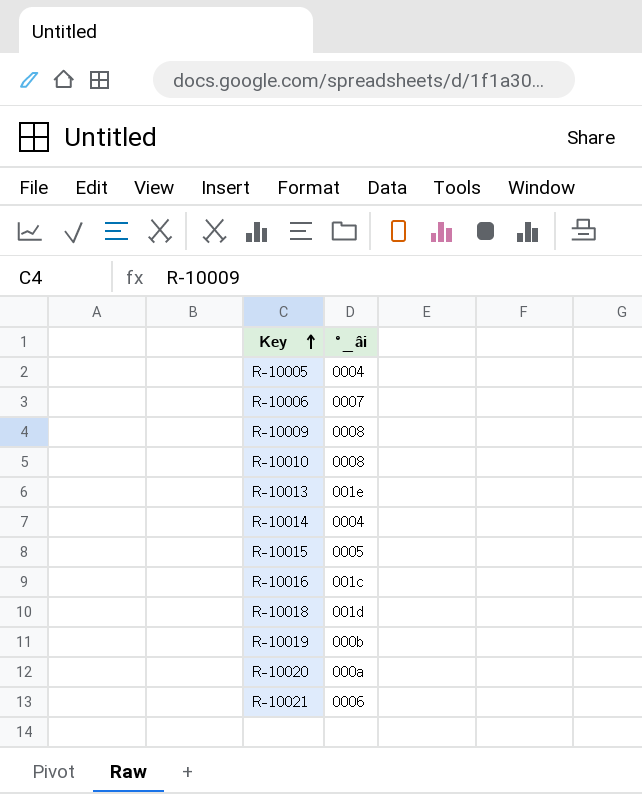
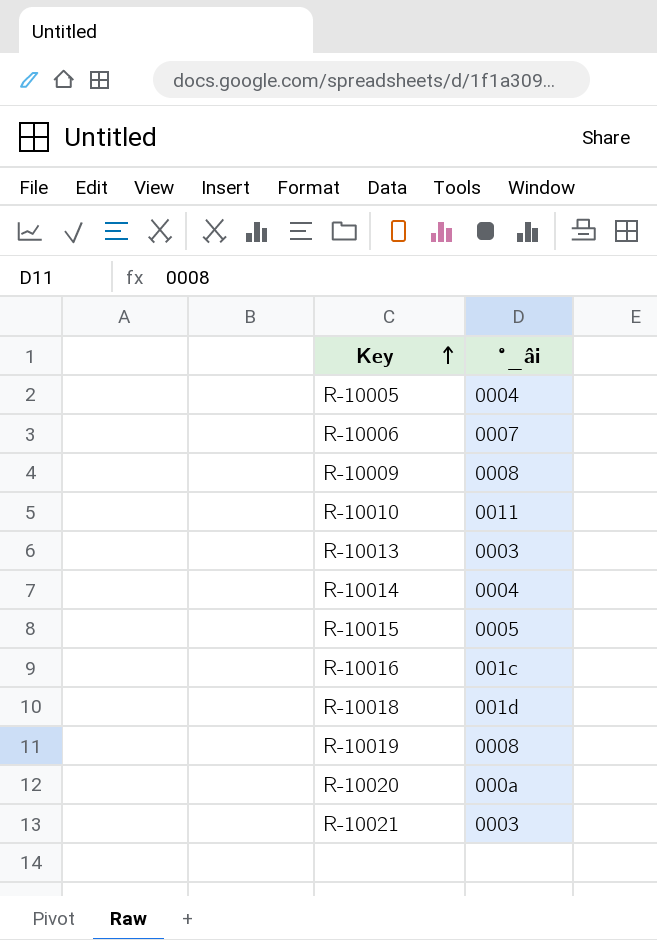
R-10010 | °_âi: 0008 -> 0011
R-10013 | °_âi: 001e -> 0003
R-10019 | °_âi: 000b -> 0008
R-10021 | °_âi: 0006 -> 0003

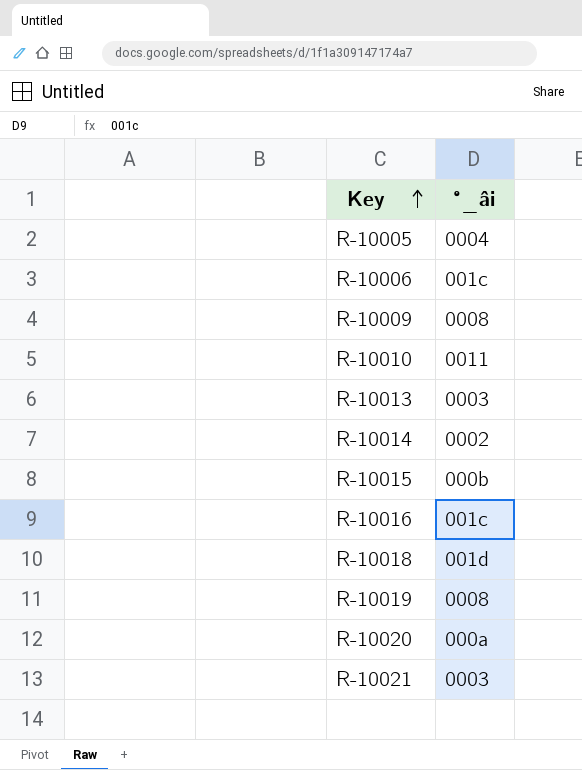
R-10006 | °_âi: 0007 -> 001c
R-10014 | °_âi: 0004 -> 0002
R-10015 | °_âi: 0005 -> 000b

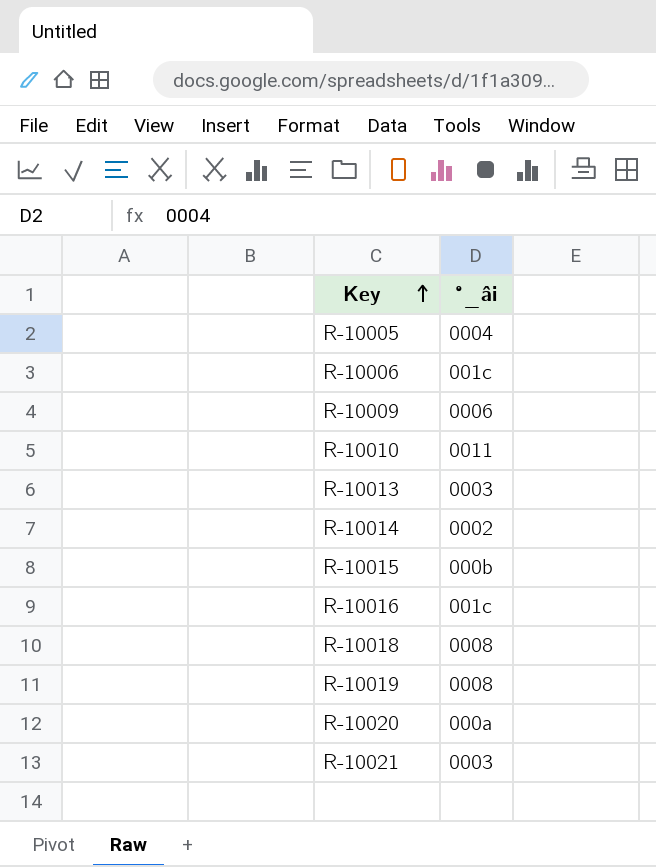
R-10009 | °_âi: 0008 -> 0006
R-10018 | °_âi: 001d -> 0008

